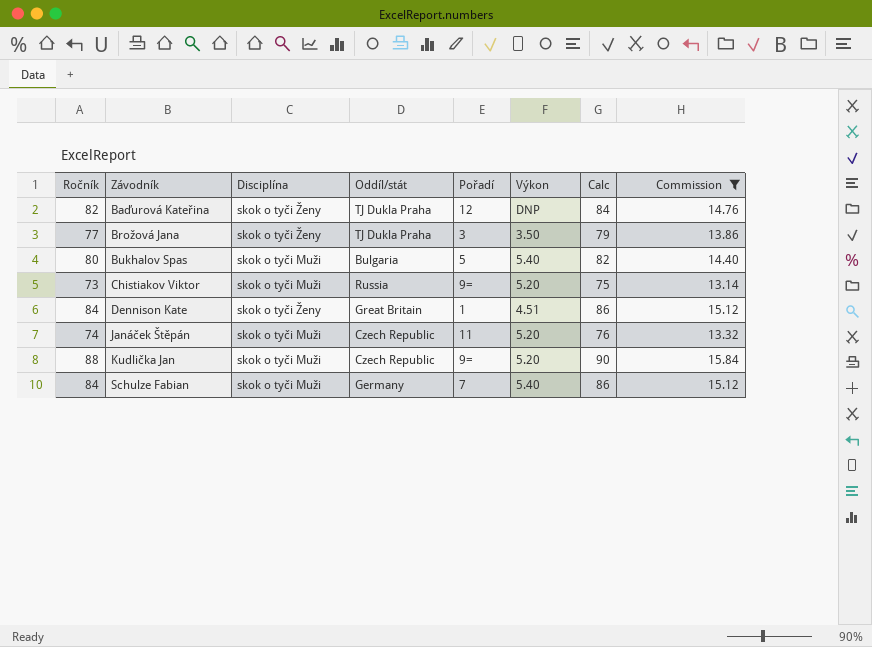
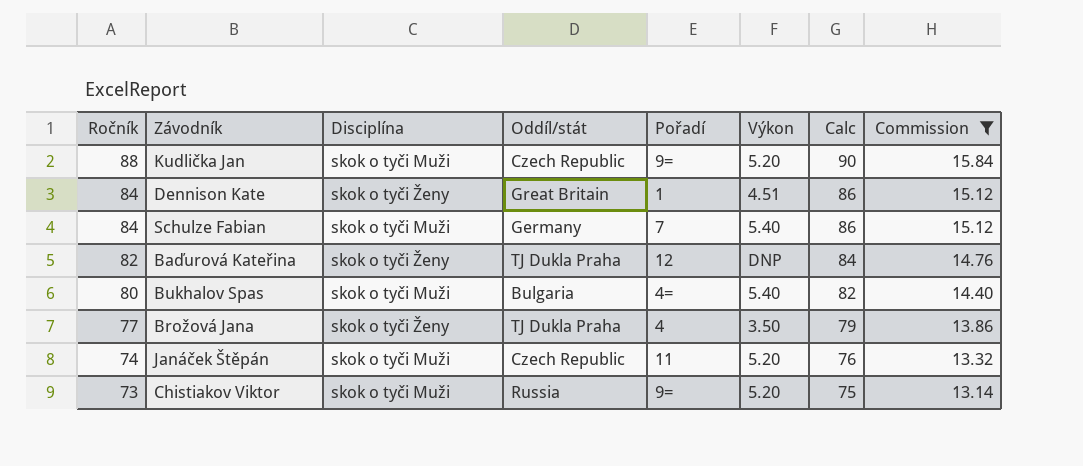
row order: Závodník ascending -> Ročník descending
Bukhalov Spas | Pořadí: 5 -> 4=
Brožová Jana | Pořadí: 3 -> 4

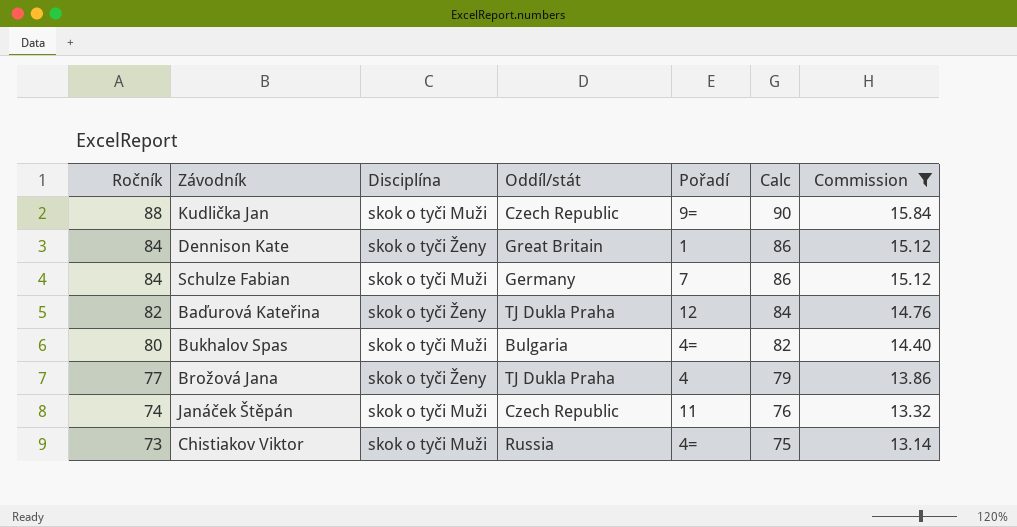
column Výkon | position: 6 -> none
Chistiakov Viktor | Pořadí: 9= -> 4=

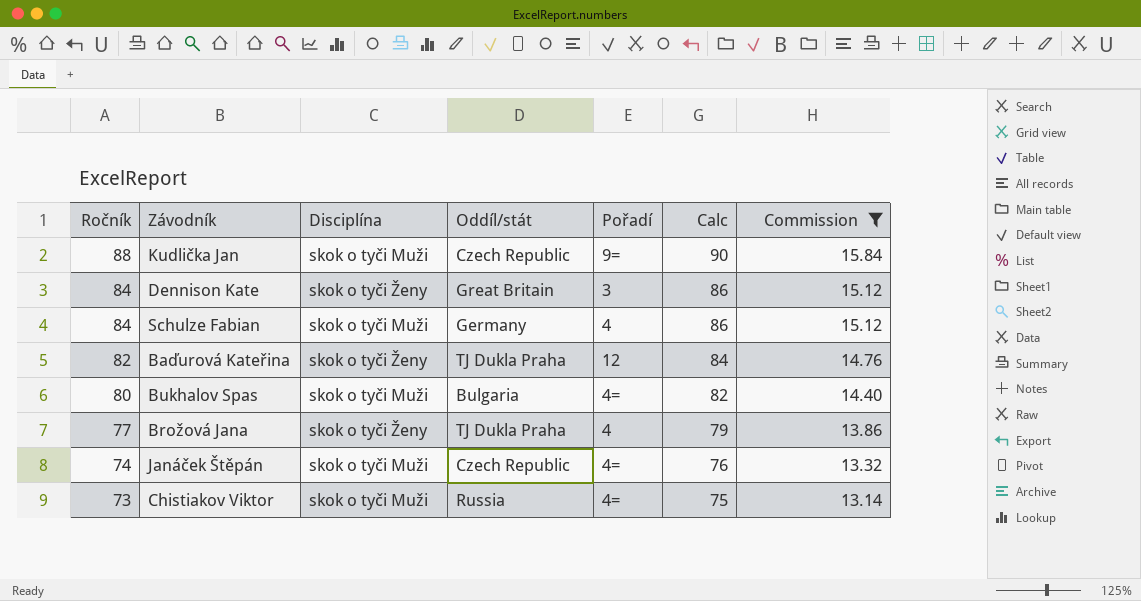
Dennison Kate | Pořadí: 1 -> 3
Schulze Fabian | Pořadí: 7 -> 4
Janáček Štěpán | Pořadí: 11 -> 4=

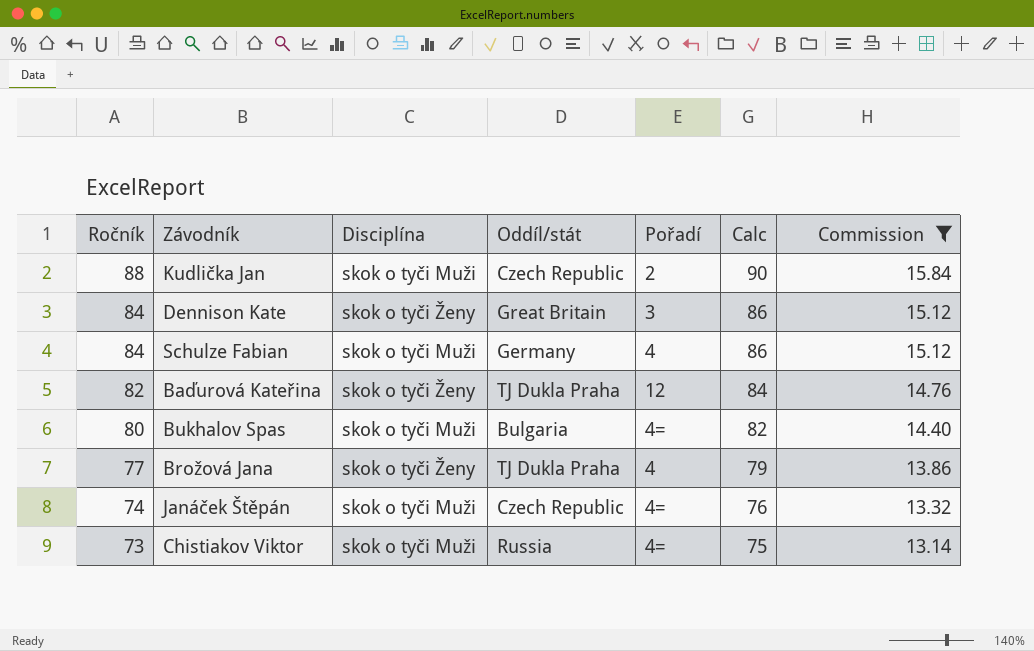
Kudlička Jan | Pořadí: 9= -> 2

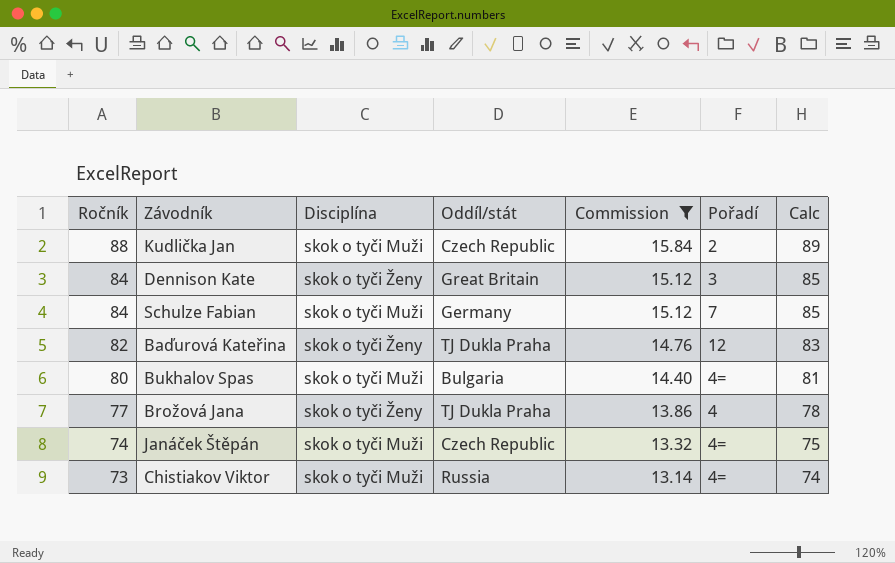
column Commission | position: 7 -> 5
column Calc | formula: [Ročník] + 2 -> [Ročník] + 1
Schulze Fabian | Pořadí: 4 -> 7

